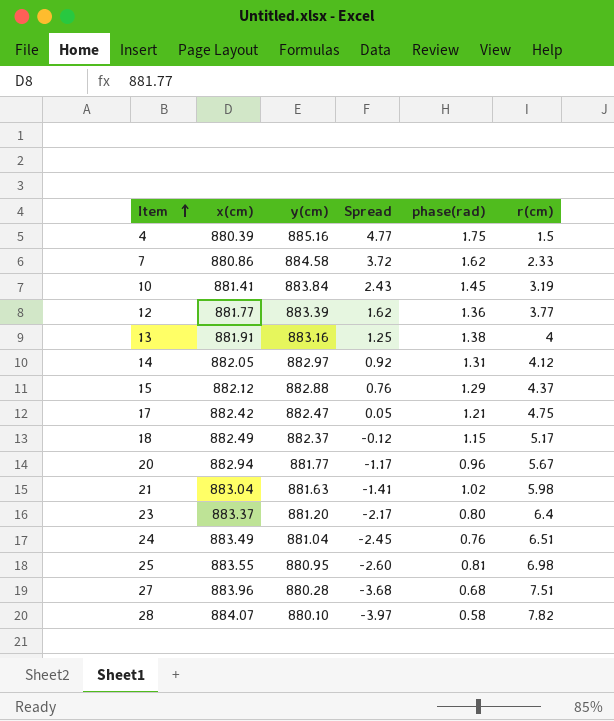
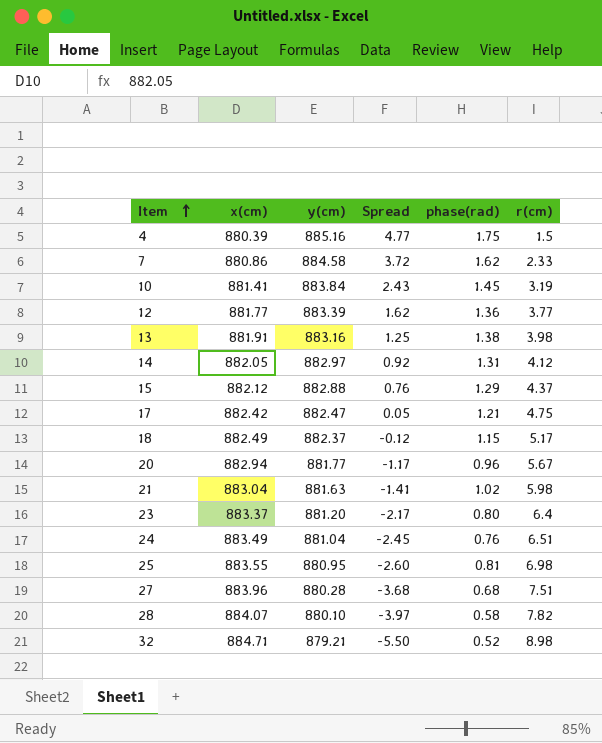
13 | r(cm): 4 -> 3.98
row 32: none -> 884.71 | 879.21 | -5.50 | 0.52 | 8.98

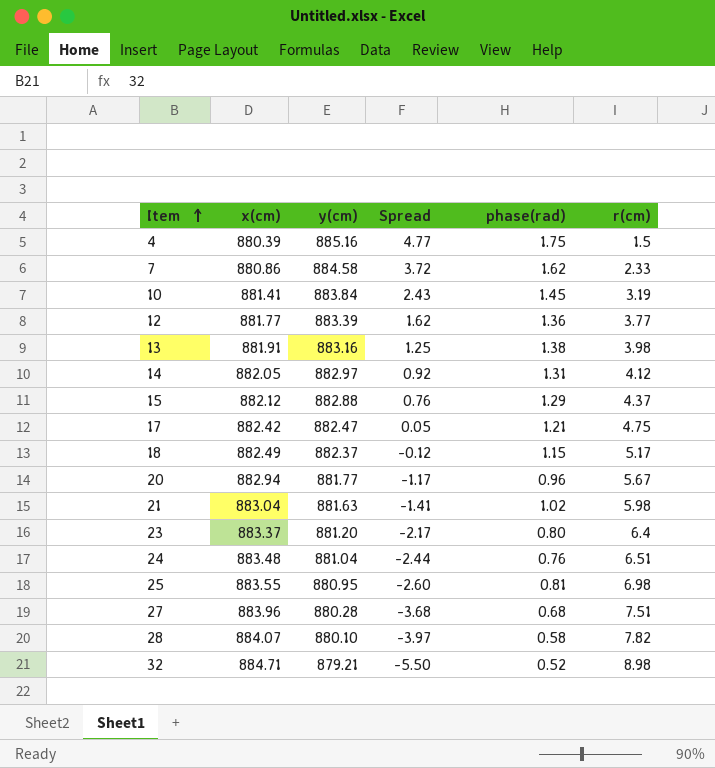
24 | x(cm): 883.49 -> 883.48
24 | Spread: -2.45 -> -2.44

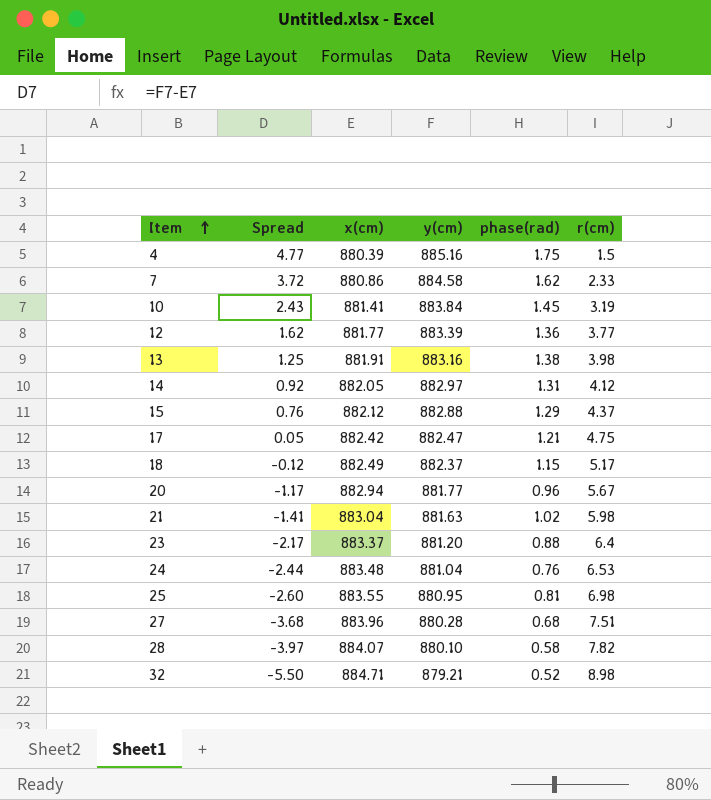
column Spread | position: 4 -> 2
23 | phase(rad): 0.80 -> 0.88
24 | r(cm): 6.51 -> 6.53

